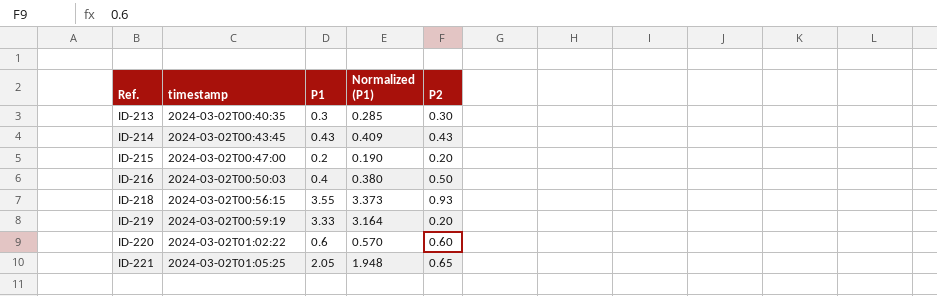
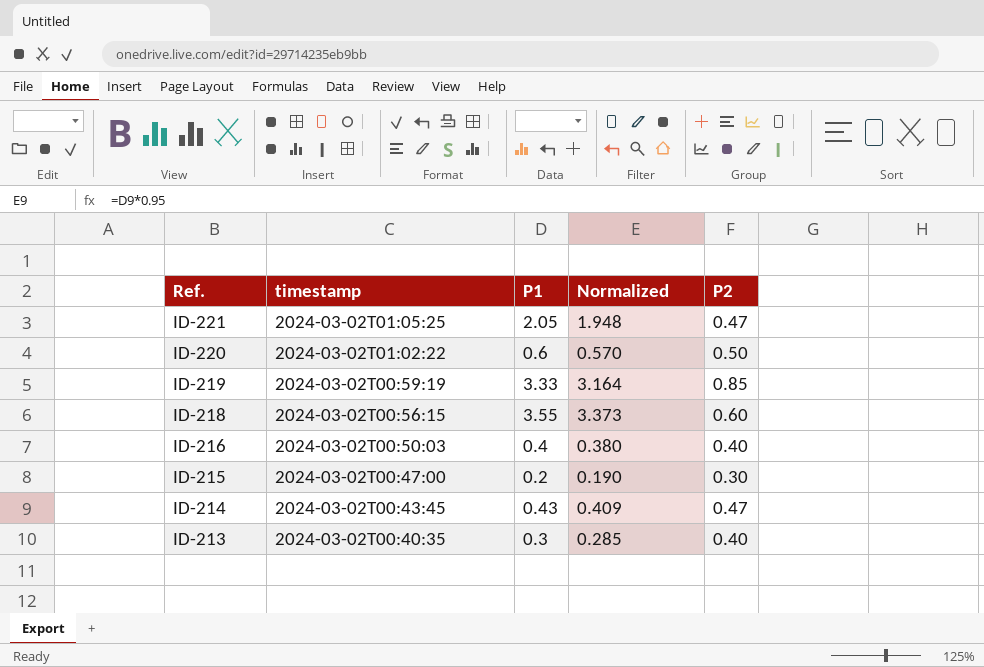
row order: Ref. ascending -> Ref. descending
column name: Normalized (P1) -> Normalized
ID-221 | P2: 0.65 -> 0.47
ID-220 | P2: 0.60 -> 0.50
ID-219 | P2: 0.20 -> 0.85
ID-218 | P2: 0.93 -> 0.60
ID-216 | P2: 0.50 -> 0.40
ID-215 | P2: 0.20 -> 0.30
ID-214 | P2: 0.43 -> 0.47
ID-213 | P2: 0.30 -> 0.40

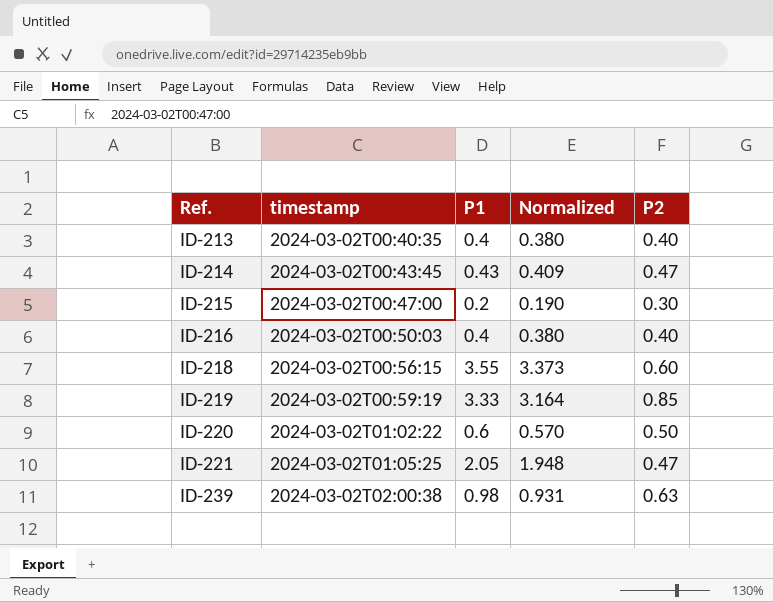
row order: Ref. descending -> Ref. ascending
ID-213 | P1: 0.3 -> 0.4
ID-213 | Normalized: 0.285 -> 0.380
row ID-239: none -> 2024-03-02T02:00:38 | 0.98 | 0.931 | 0.63

